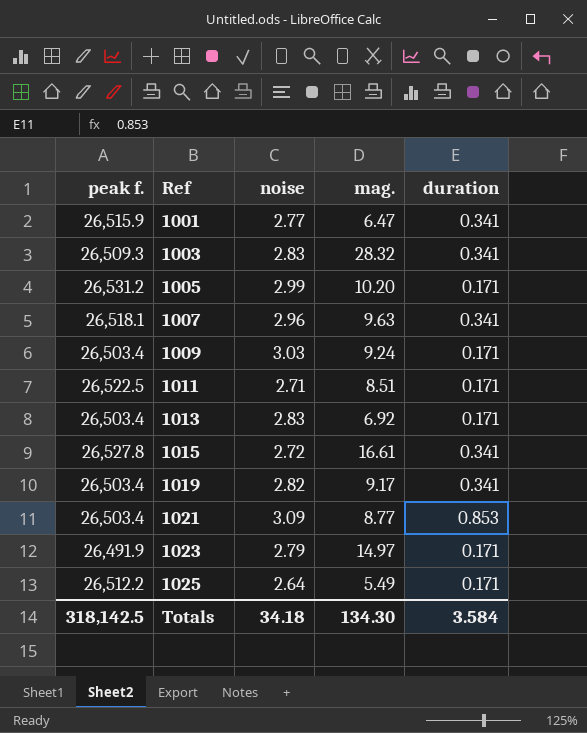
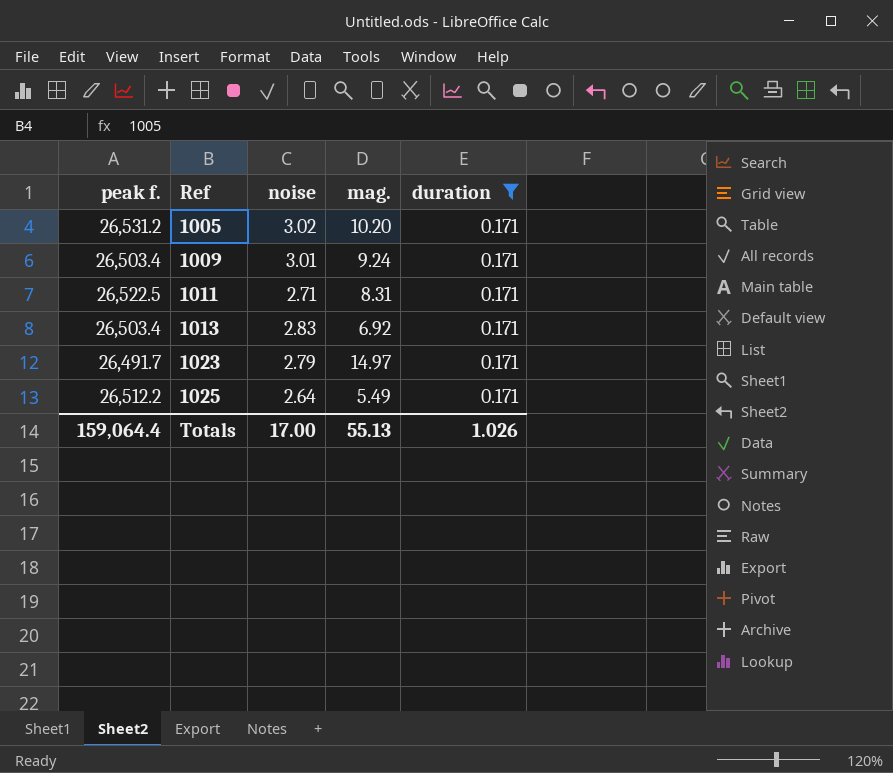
filter: none -> duration = 0.171
1005 | noise: 2.99 -> 3.02
1009 | noise: 3.03 -> 3.01
1011 | mag.: 8.51 -> 8.31
1023 | peak f.: 26,491.9 -> 26,491.7
Totals | peak f.: 318,142.5 -> 159,064.4
Totals | noise: 34.18 -> 17.00
Totals | mag.: 134.30 -> 55.13
Totals | duration: 3.584 -> 1.026

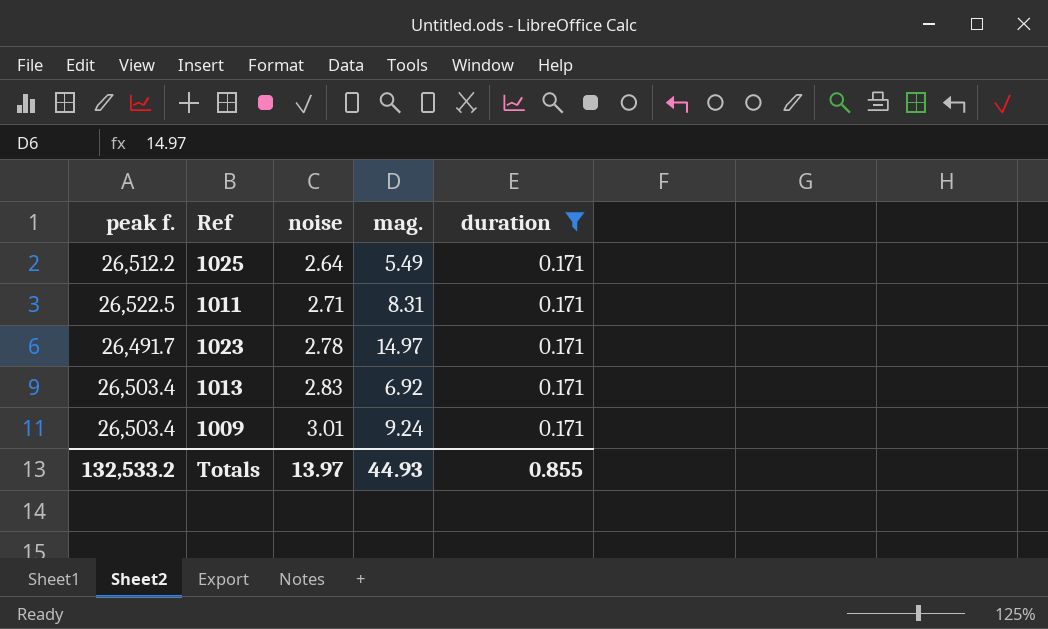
row order: Ref ascending -> noise ascending
row 1005: 26,531.2 | 3.02 | 10.20 | 0.171 -> none
1023 | noise: 2.79 -> 2.78
Totals | peak f.: 159,064.4 -> 132,533.2
Totals | noise: 17.00 -> 13.97
Totals | mag.: 55.13 -> 44.93
Totals | duration: 1.026 -> 0.855

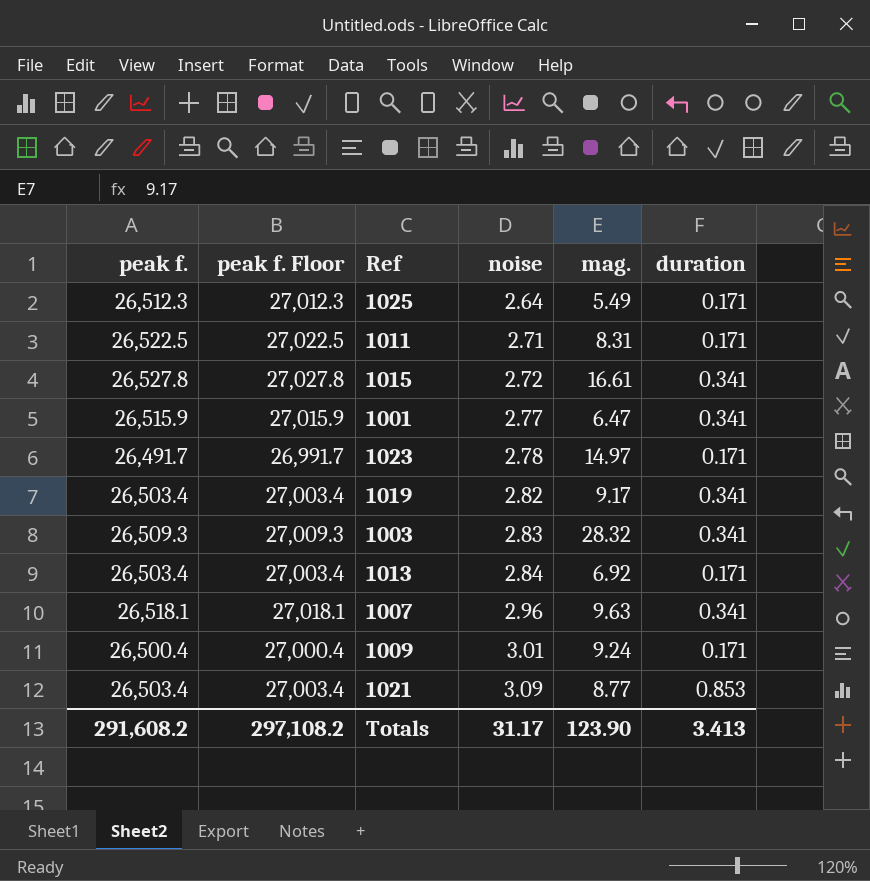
filter: duration = 0.171 -> none
column peak f. Floor | formula: none -> [peak f.] + 500
1025 | peak f.: 26,512.2 -> 26,512.3
1013 | noise: 2.83 -> 2.84
1009 | peak f.: 26,503.4 -> 26,500.4
Totals | peak f.: 132,533.2 -> 291,608.2
Totals | noise: 13.97 -> 31.17
Totals | mag.: 44.93 -> 123.90
Totals | duration: 0.855 -> 3.413

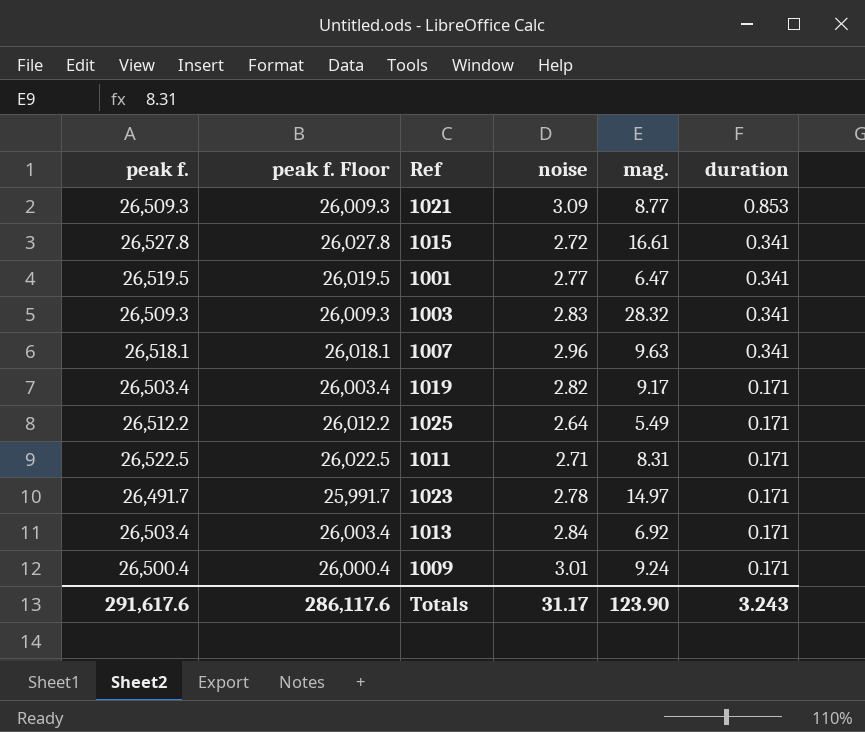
row order: noise ascending -> duration descending
column peak f. Floor | formula: [peak f.] + 500 -> [peak f.] - 500
1021 | peak f.: 26,503.4 -> 26,509.3
1001 | peak f.: 26,515.9 -> 26,519.5
1019 | duration: 0.341 -> 0.171
1025 | peak f.: 26,512.3 -> 26,512.2
Totals | peak f.: 291,608.2 -> 291,617.6
Totals | peak f. Floor: 297,108.2 -> 286,117.6
Totals | duration: 3.413 -> 3.243

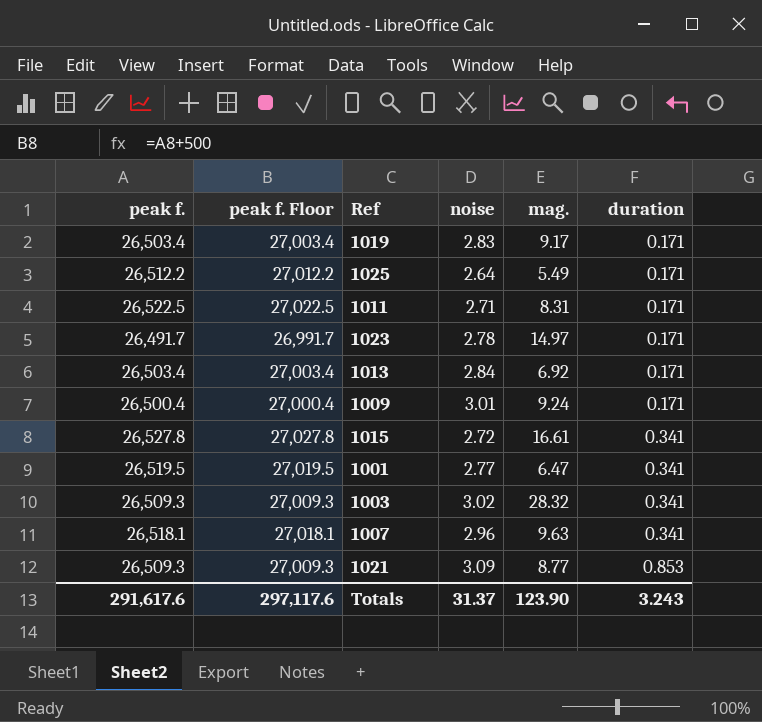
row order: duration descending -> duration ascending
column peak f. Floor | formula: [peak f.] - 500 -> [peak f.] + 500
1019 | noise: 2.82 -> 2.83
1003 | noise: 2.83 -> 3.02
Totals | peak f. Floor: 286,117.6 -> 297,117.6
Totals | noise: 31.17 -> 31.37

